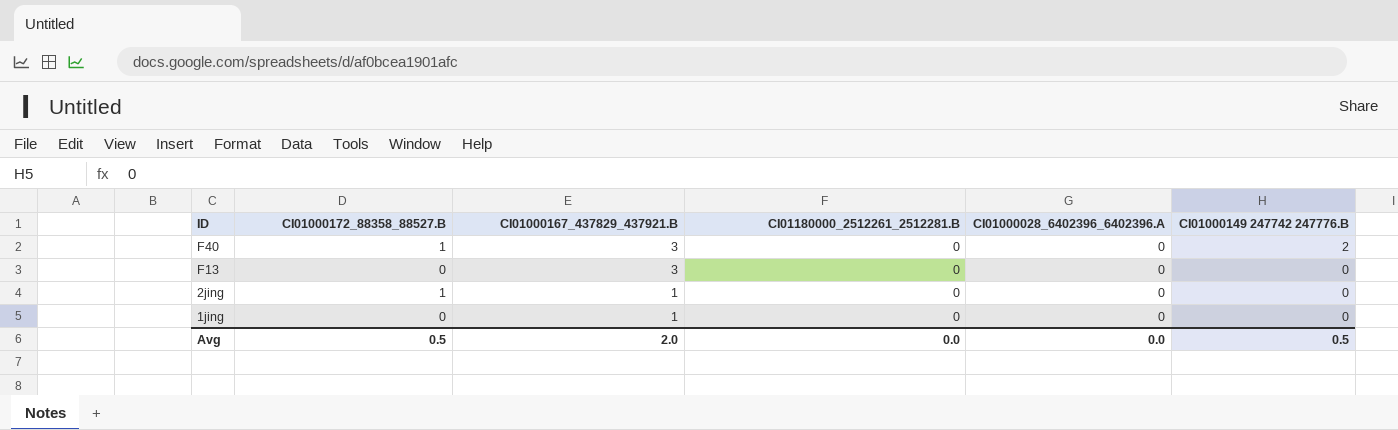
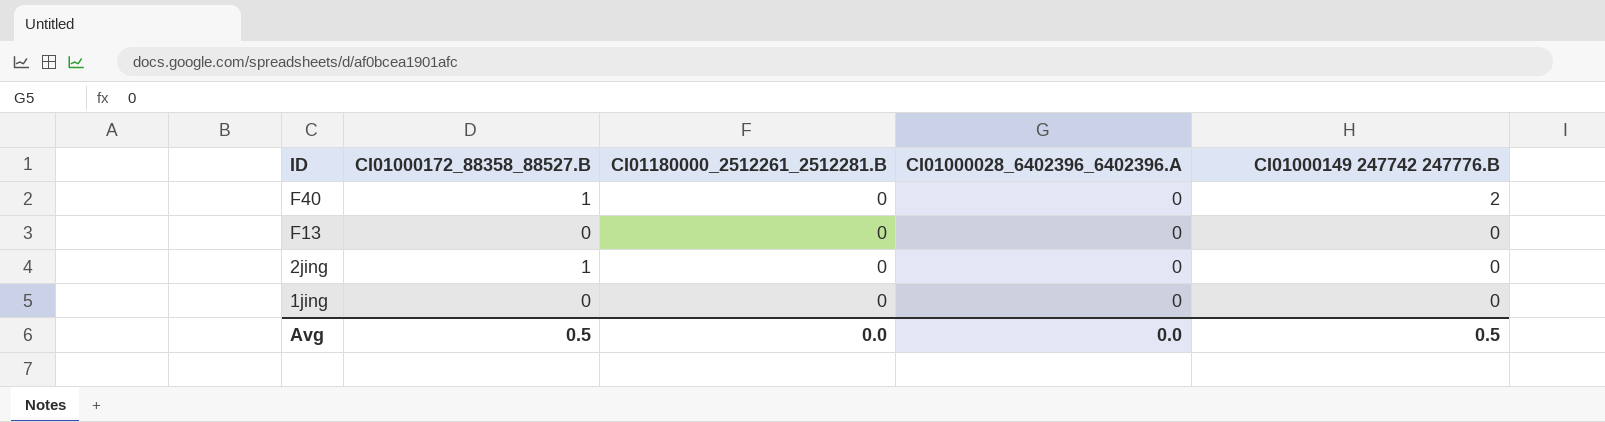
column CI01000167_437829_437921.B | position: 3 -> none

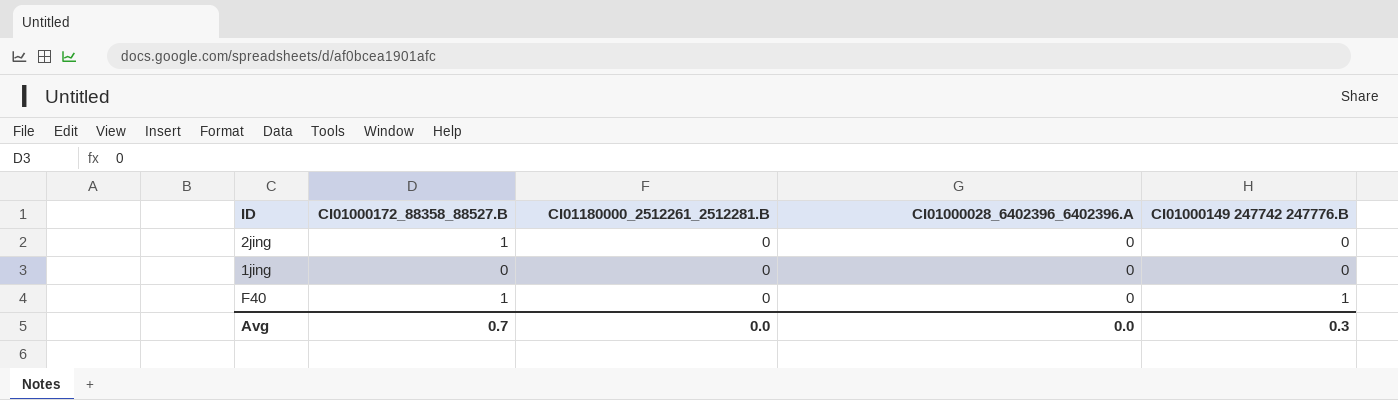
row order: ID descending -> CI01000149 247742 247776.B ascending
row F13: 0 | 0 | 0 | 0 -> none
F40 | CI01000149 247742 247776.B: 2 -> 1
Avg | CI01000172_88358_88527.B: 0.5 -> 0.7
Avg | CI01000149 247742 247776.B: 0.5 -> 0.3

